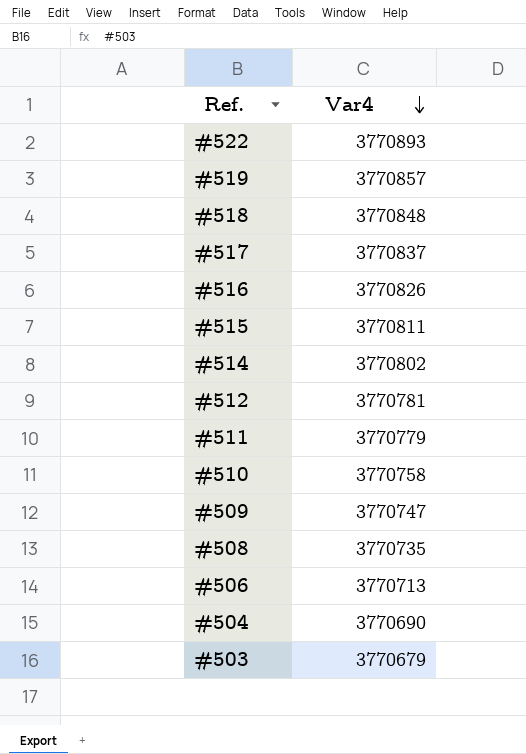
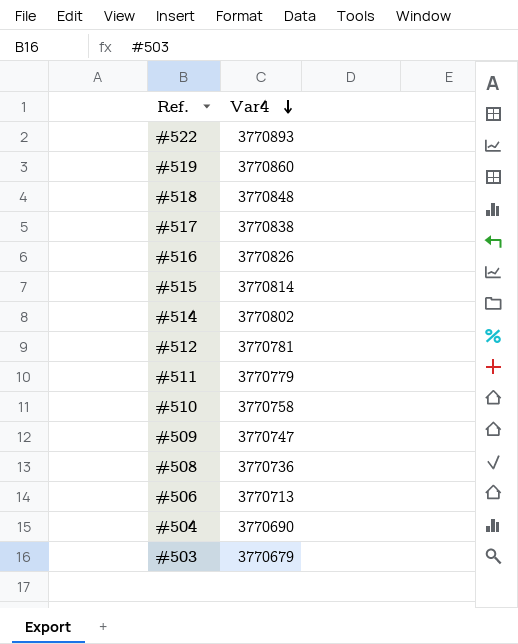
#519 | Var4: 3770857 -> 3770860
#517 | Var4: 3770837 -> 3770838
#515 | Var4: 3770811 -> 3770814
#508 | Var4: 3770735 -> 3770736

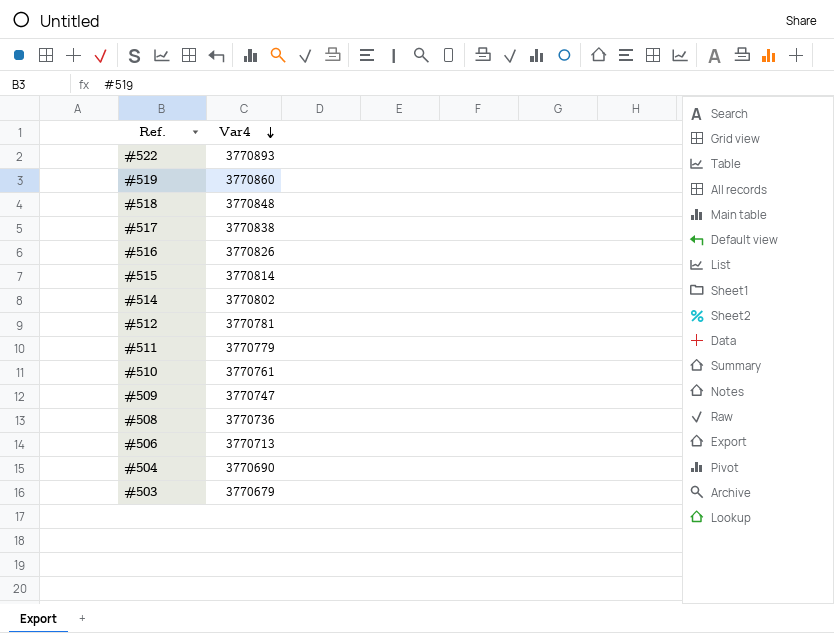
#510 | Var4: 3770758 -> 3770761

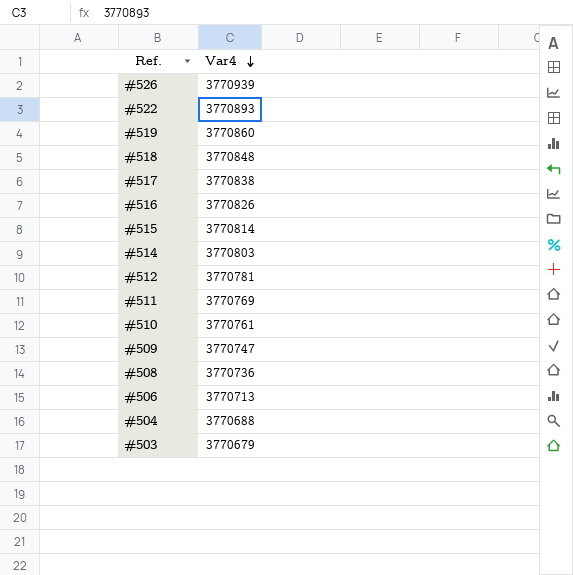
row #526: none -> 3770939
#514 | Var4: 3770802 -> 3770803
#511 | Var4: 3770779 -> 3770769
#504 | Var4: 3770690 -> 3770688

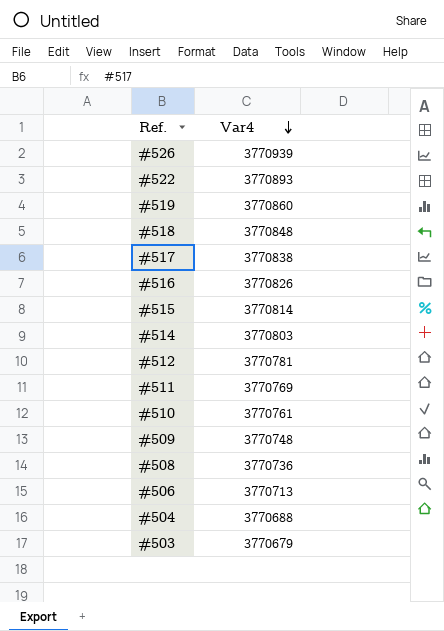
#509 | Var4: 3770747 -> 3770748

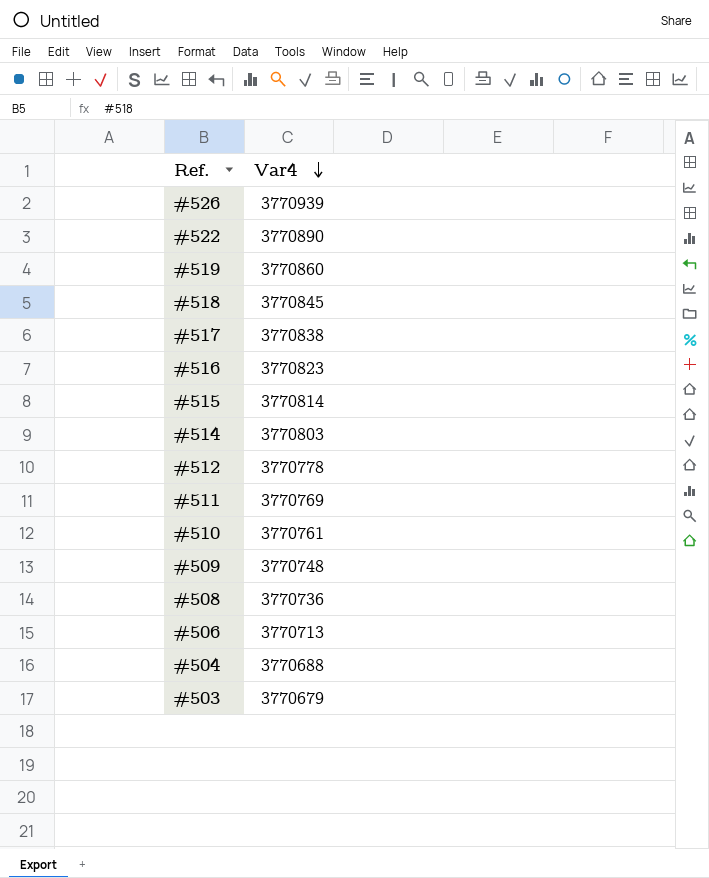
#522 | Var4: 3770893 -> 3770890
#518 | Var4: 3770848 -> 3770845
#516 | Var4: 3770826 -> 3770823
#512 | Var4: 3770781 -> 3770778

